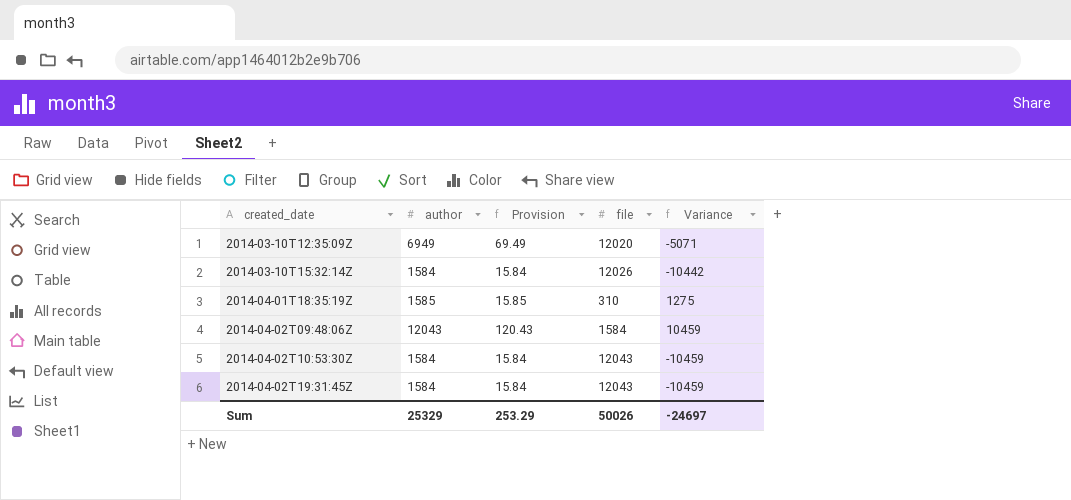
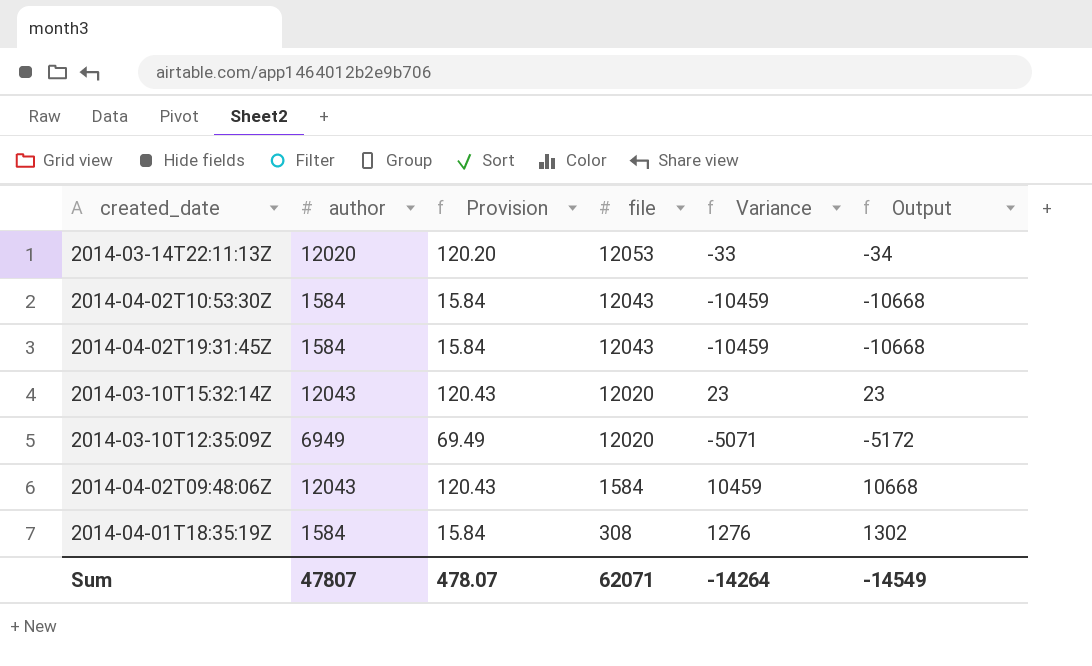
row order: created_date ascending -> file descending
column Output | formula: none -> [Variance] * 1.02
row 2014-03-14T22:11:13Z: none -> 12020 | 120.20 | 12053 | -33 | -34
2014-03-10T15:32:14Z | author: 1584 -> 12043
2014-03-10T15:32:14Z | Provision: 15.84 -> 120.43
2014-03-10T15:32:14Z | file: 12026 -> 12020
2014-03-10T15:32:14Z | Variance: -10442 -> 23
2014-04-01T18:35:19Z | author: 1585 -> 1584
2014-04-01T18:35:19Z | Provision: 15.85 -> 15.84
2014-04-01T18:35:19Z | file: 310 -> 308
2014-04-01T18:35:19Z | Variance: 1275 -> 1276
Sum | author: 25329 -> 47807
Sum | Provision: 253.29 -> 478.07
Sum | file: 50026 -> 62071
Sum | Variance: -24697 -> -14264

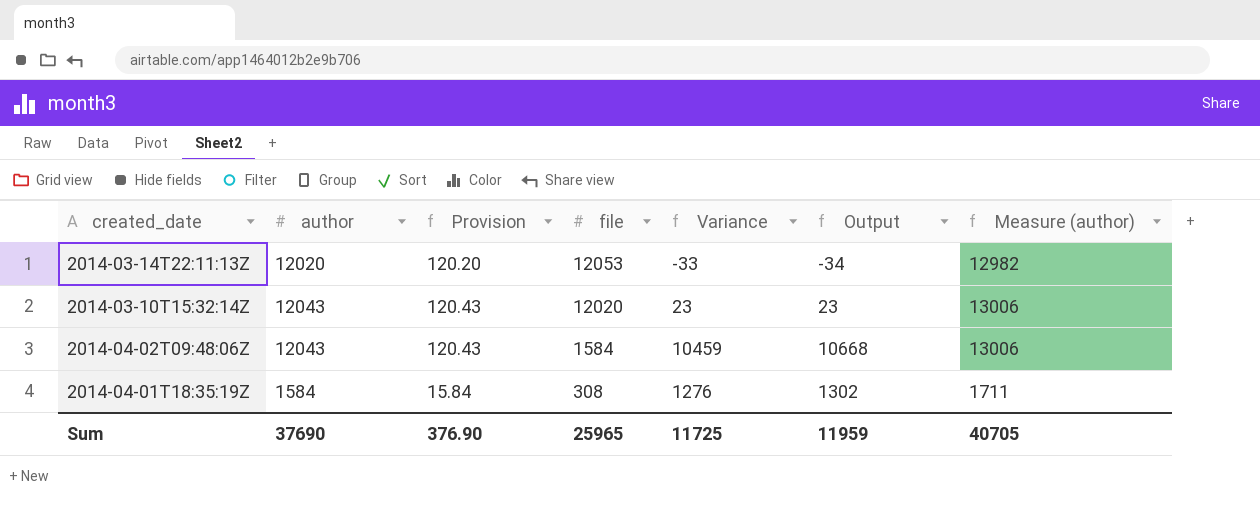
column Measure (author) | formula: none -> [author] * 1.08
row 2014-04-02T10:53:30Z: 1584 | 15.84 | 12043 | -10459 | -10668 -> none
row 2014-04-02T19:31:45Z: 1584 | 15.84 | 12043 | -10459 | -10668 -> none
row 2014-03-10T12:35:09Z: 6949 | 69.49 | 12020 | -5071 | -5172 -> none
Sum | author: 47807 -> 37690
Sum | Provision: 478.07 -> 376.90
Sum | file: 62071 -> 25965
Sum | Variance: -14264 -> 11725
Sum | Output: -14549 -> 11959

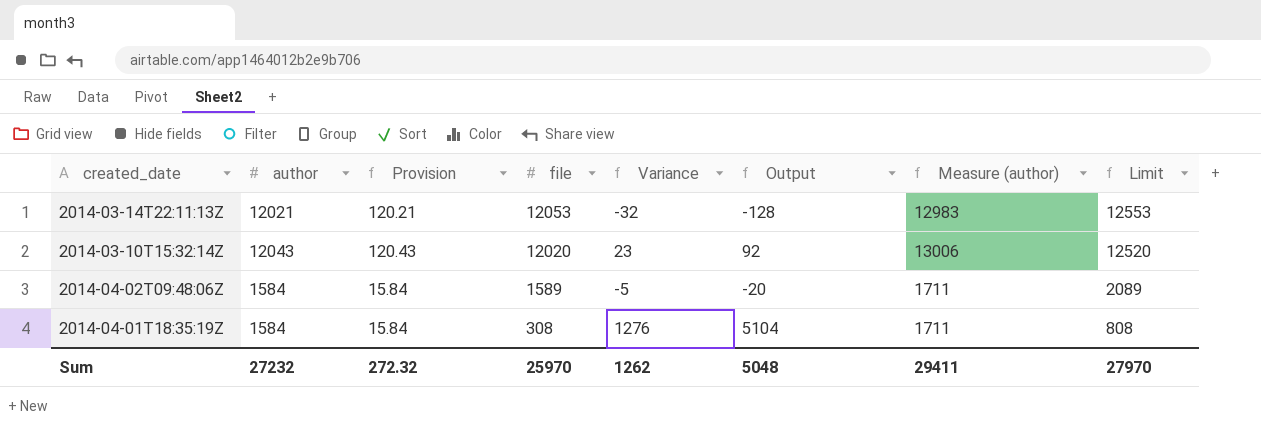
column Output | formula: [Variance] * 1.02 -> [Variance] * 4
column Limit | formula: none -> [file] + 500
2014-03-14T22:11:13Z | author: 12020 -> 12021
2014-03-14T22:11:13Z | Provision: 120.20 -> 120.21
2014-03-14T22:11:13Z | Variance: -33 -> -32
2014-03-14T22:11:13Z | Measure (author): 12982 -> 12983
2014-04-02T09:48:06Z | author: 12043 -> 1584
2014-04-02T09:48:06Z | Provision: 120.43 -> 15.84
2014-04-02T09:48:06Z | file: 1584 -> 1589
2014-04-02T09:48:06Z | Variance: 10459 -> -5
2014-04-02T09:48:06Z | Measure (author): 13006 -> 1711
Sum | author: 37690 -> 27232
Sum | Provision: 376.90 -> 272.32
Sum | file: 25965 -> 25970
Sum | Variance: 11725 -> 1262
Sum | Output: 11959 -> 5048
Sum | Measure (author): 40705 -> 29411

